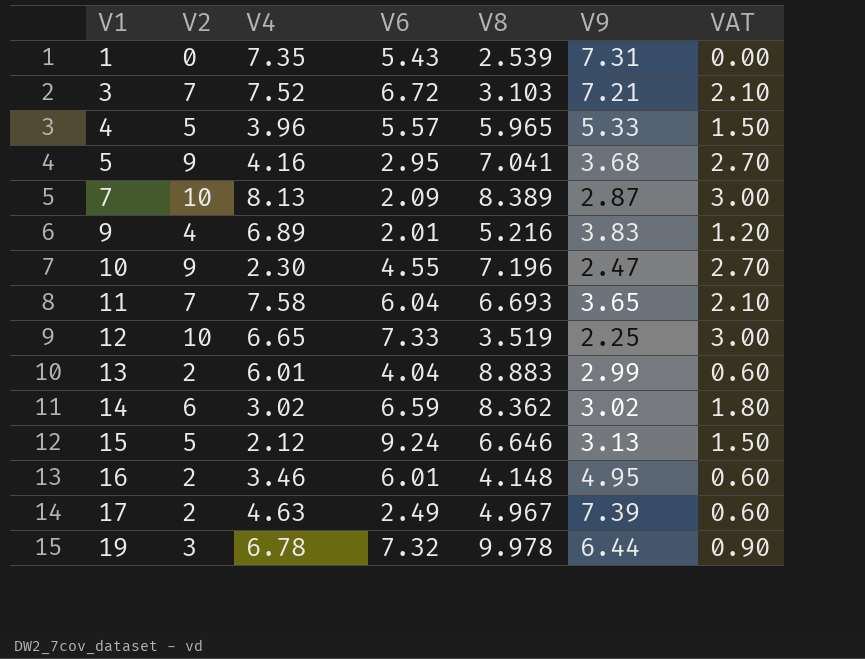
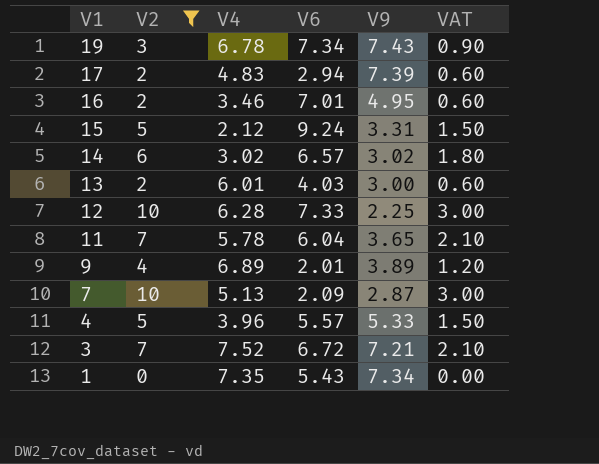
filter: none -> V2 != 9
row order: V1 ascending -> V1 descending
column V8 | position: 5 -> none
19 | V6: 7.32 -> 7.34
19 | V9: 6.44 -> 7.43
17 | V4: 4.63 -> 4.83
17 | V6: 2.49 -> 2.94
16 | V6: 6.01 -> 7.01
15 | V9: 3.13 -> 3.31
14 | V6: 6.59 -> 6.57
13 | V6: 4.04 -> 4.03
13 | V9: 2.99 -> 3.00
12 | V4: 6.65 -> 6.28
11 | V4: 7.58 -> 5.78
9 | V9: 3.83 -> 3.89
7 | V4: 8.13 -> 5.13
1 | V9: 7.31 -> 7.34

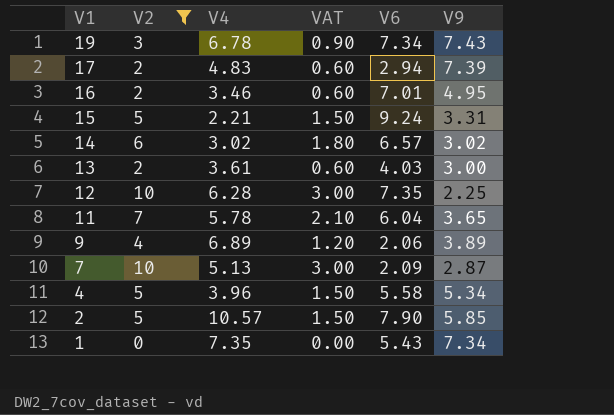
column VAT | position: 6 -> 4
row 3: 7 | 7.52 | 6.72 | 7.21 | 2.10 -> none
15 | V4: 2.12 -> 2.21
13 | V4: 6.01 -> 3.61
12 | V6: 7.33 -> 7.35
9 | V6: 2.01 -> 2.06
4 | V6: 5.57 -> 5.58
4 | V9: 5.33 -> 5.34
row 2: none -> 5 | 10.57 | 1.50 | 7.90 | 5.85

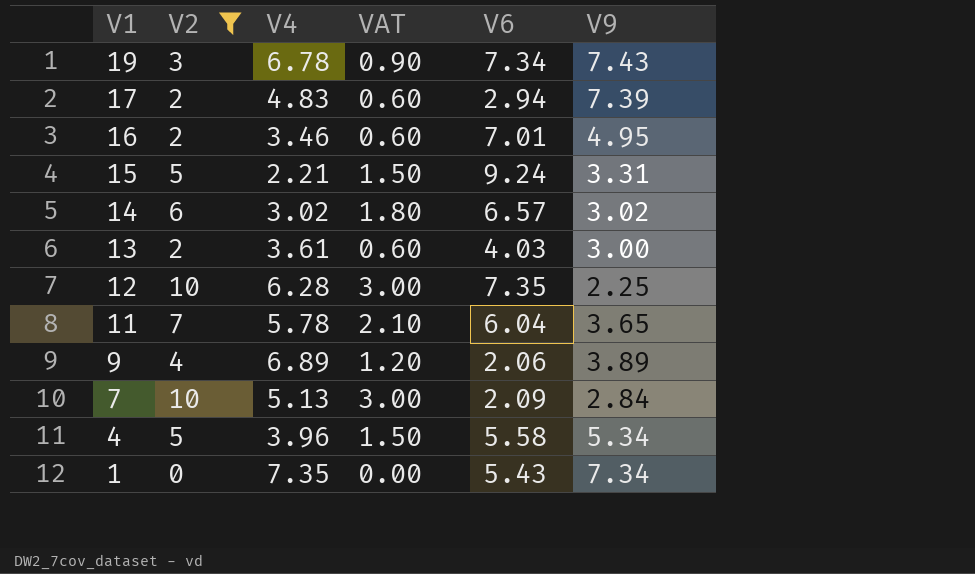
row 2: 5 | 10.57 | 1.50 | 7.90 | 5.85 -> none
7 | V9: 2.87 -> 2.84

